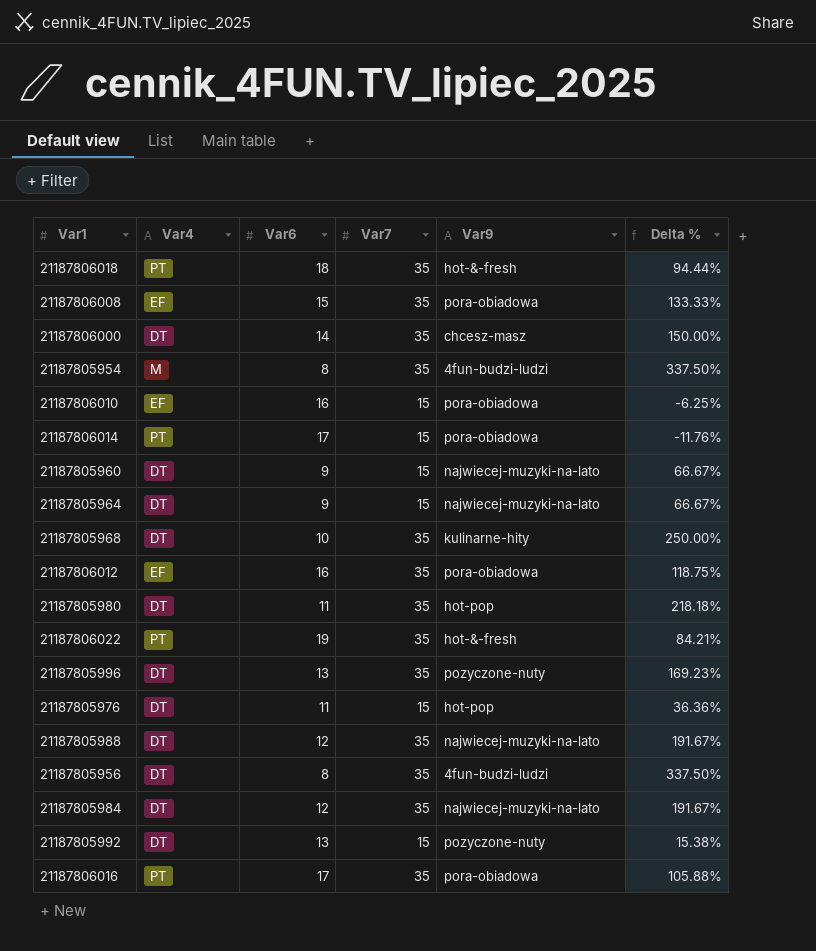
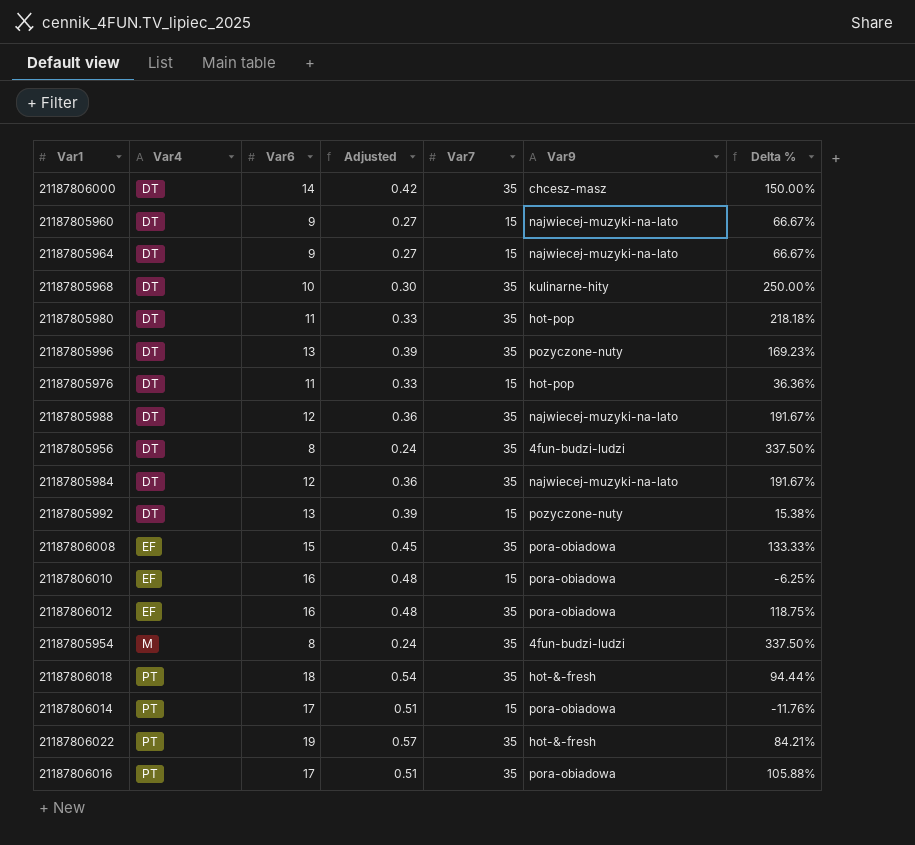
row order: none -> Var4 ascending
column Adjusted | formula: none -> [Var6] * 0.03

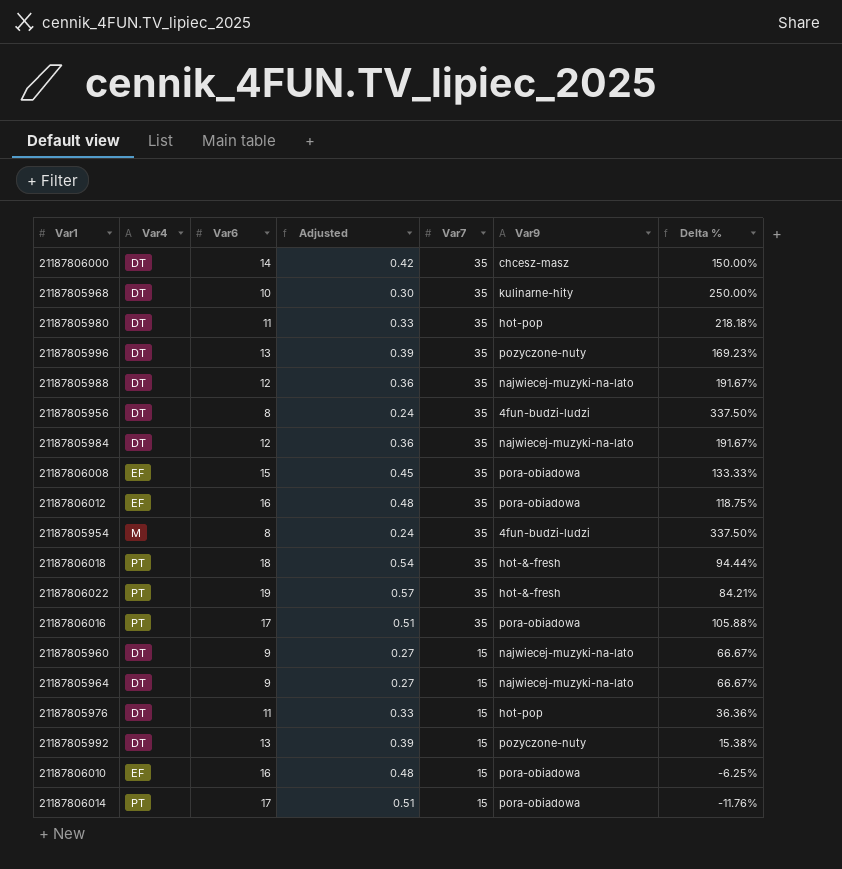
row order: Var4 ascending -> Var7 descending

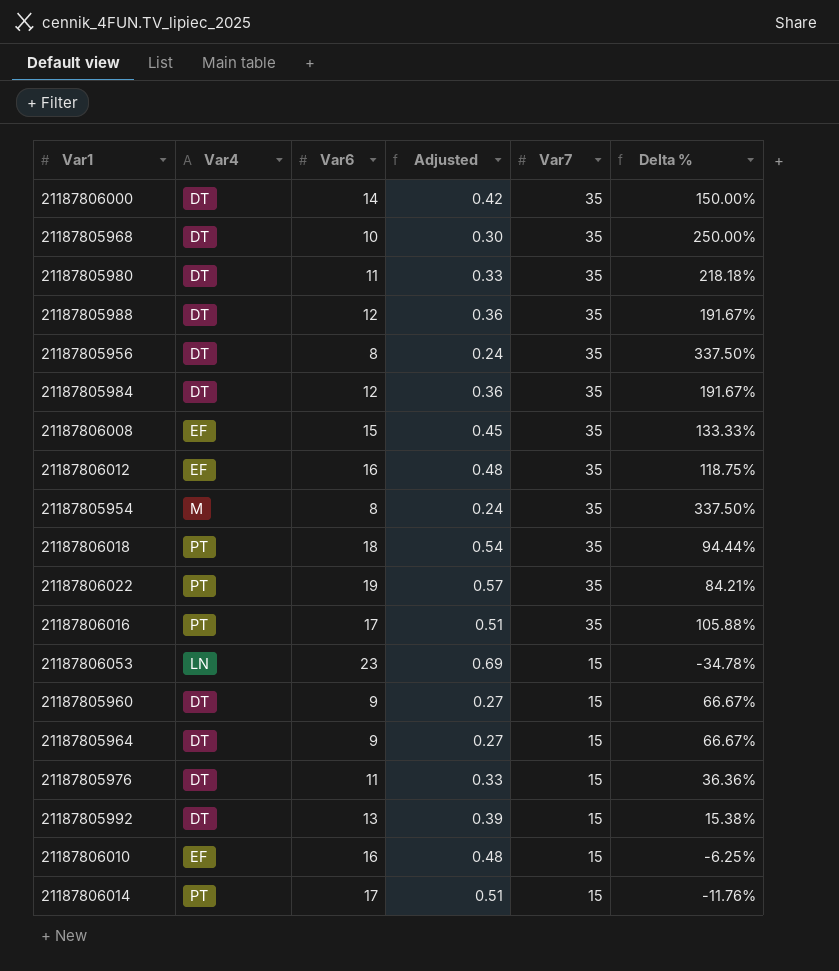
column Var9 | position: 6 -> none
row 21187805996: DT | 13 | 0.39 | 35 | pozyczone-nuty | 169.23% -> none
row 21187806053: none -> LN | 23 | 0.69 | 15 | -34.78%

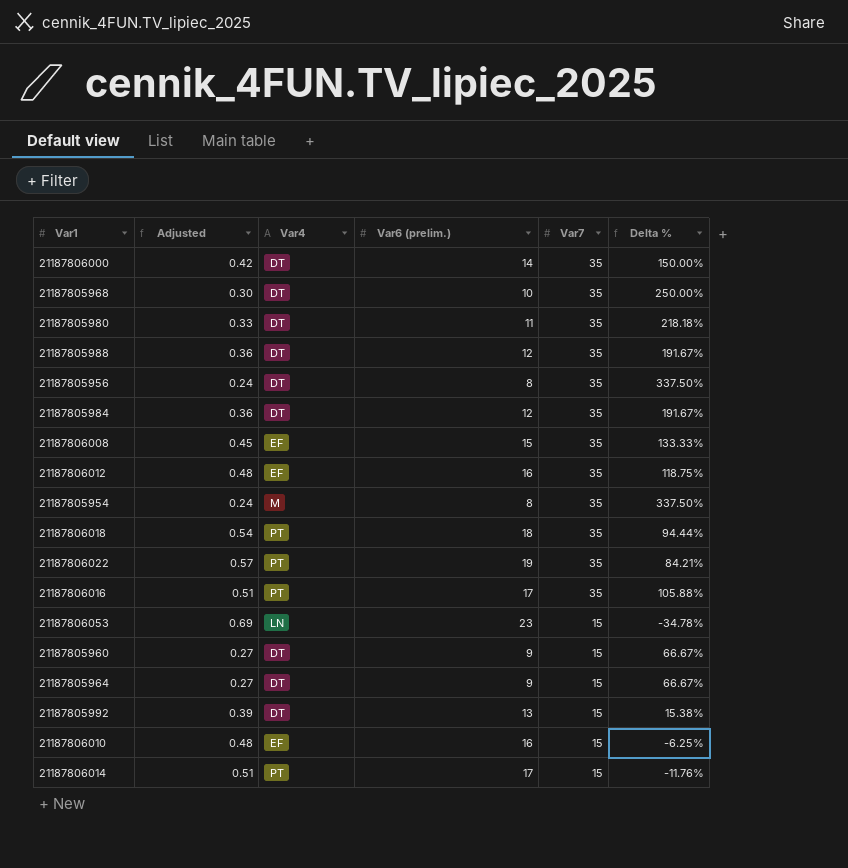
column Adjusted | position: 4 -> 2
column name: Var6 -> Var6 (prelim.)
row 21187805976: DT | 11 | 0.33 | 15 | 36.36% -> none

